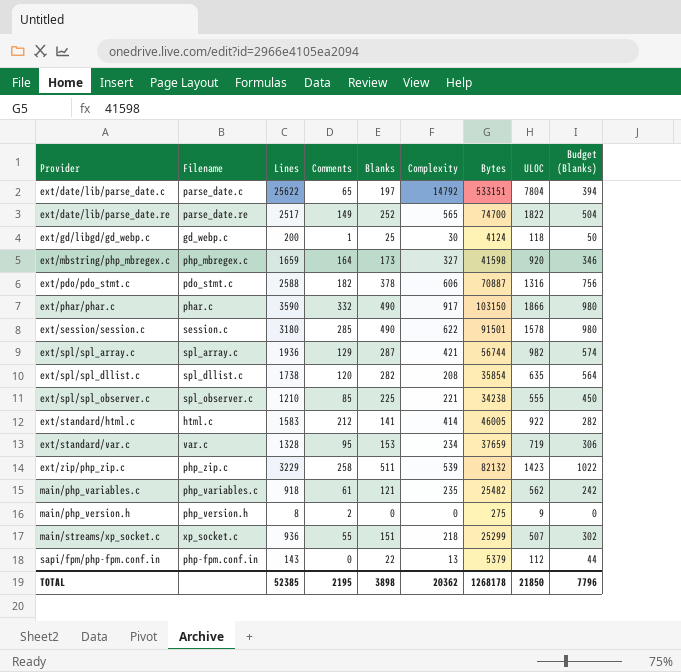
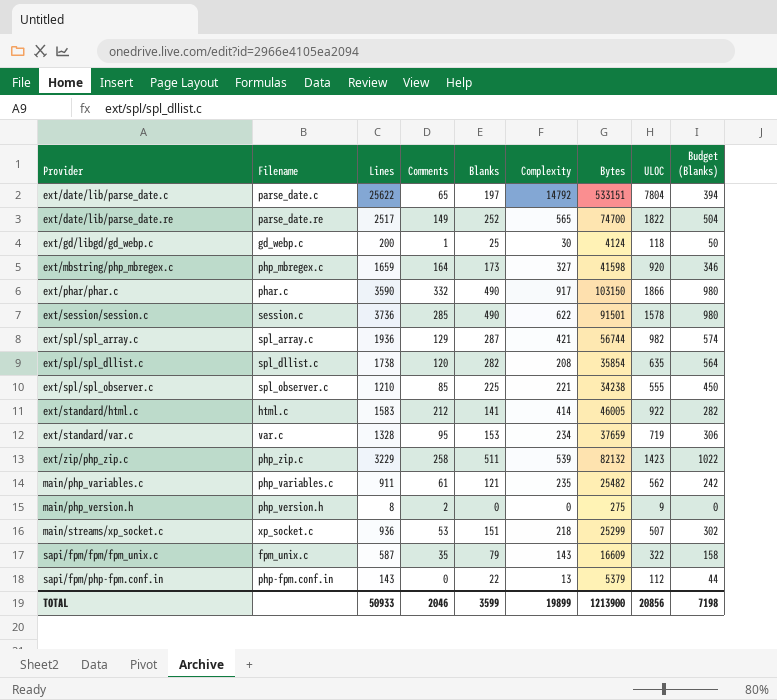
row ext/pdo/pdo_stmt.c: pdo_stmt.c | 2588 | 182 | 378 | 606 | 70887 | 1316 | 756 -> none
ext/session/session.c | Lines: 3180 -> 3736
main/php_variables.c | Lines: 918 -> 911
main/streams/xp_socket.c | Comments: 55 -> 53
row sapi/fpm/fpm/fpm_unix.c: none -> fpm_unix.c | 587 | 35 | 79 | 143 | 16609 | 322 | 158
TOTAL | Lines: 52385 -> 50933
TOTAL | Comments: 2195 -> 2046
TOTAL | Blanks: 3898 -> 3599
TOTAL | Complexity: 20362 -> 19899
TOTAL | Bytes: 1268178 -> 1213900
TOTAL | ULOC: 21850 -> 20856
TOTAL | Budget (Blanks): 7796 -> 7198

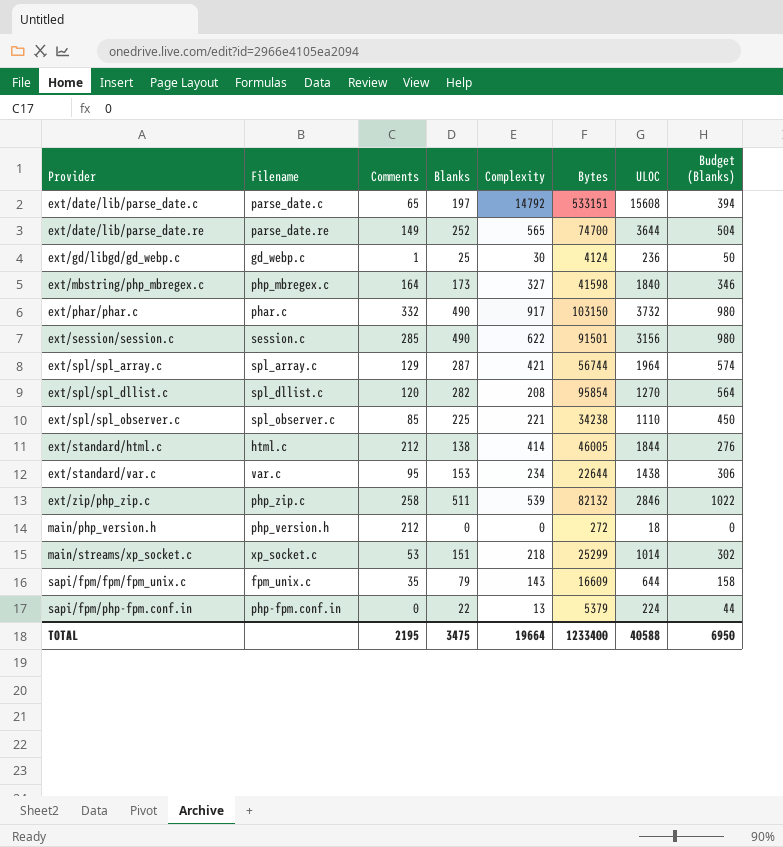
column Lines | position: 3 -> none
row main/php_variables.c: php_variables.c | 911 | 61 | 121 | 235 | 25482 | 562 | 242 -> none
ext/date/lib/parse_date.c | ULOC: 7804 -> 15608
ext/date/lib/parse_date.re | ULOC: 1822 -> 3644
ext/gd/libgd/gd_webp.c | ULOC: 118 -> 236
ext/mbstring/php_mbregex.c | ULOC: 920 -> 1840
ext/phar/phar.c | ULOC: 1866 -> 3732
ext/session/session.c | ULOC: 1578 -> 3156
ext/spl/spl_array.c | ULOC: 982 -> 1964
ext/spl/spl_dllist.c | Bytes: 35854 -> 95854
ext/spl/spl_dllist.c | ULOC: 635 -> 1270
ext/spl/spl_observer.c | ULOC: 555 -> 1110
ext/standard/html.c | Blanks: 141 -> 138
ext/standard/html.c | ULOC: 922 -> 1844
ext/standard/html.c | Budget (Blanks): 282 -> 276
ext/standard/var.c | Bytes: 37659 -> 22644
ext/standard/var.c | ULOC: 719 -> 1438
ext/zip/php_zip.c | ULOC: 1423 -> 2846
main/php_version.h | Comments: 2 -> 212
main/php_version.h | Bytes: 275 -> 272
main/php_version.h | ULOC: 9 -> 18
main/streams/xp_socket.c | ULOC: 507 -> 1014
sapi/fpm/fpm/fpm_unix.c | ULOC: 322 -> 644
sapi/fpm/php-fpm.conf.in | ULOC: 112 -> 224
TOTAL | Comments: 2046 -> 2195
TOTAL | Blanks: 3599 -> 3475
TOTAL | Complexity: 19899 -> 19664
TOTAL | Bytes: 1213900 -> 1233400
TOTAL | ULOC: 20856 -> 40588
TOTAL | Budget (Blanks): 7198 -> 6950

